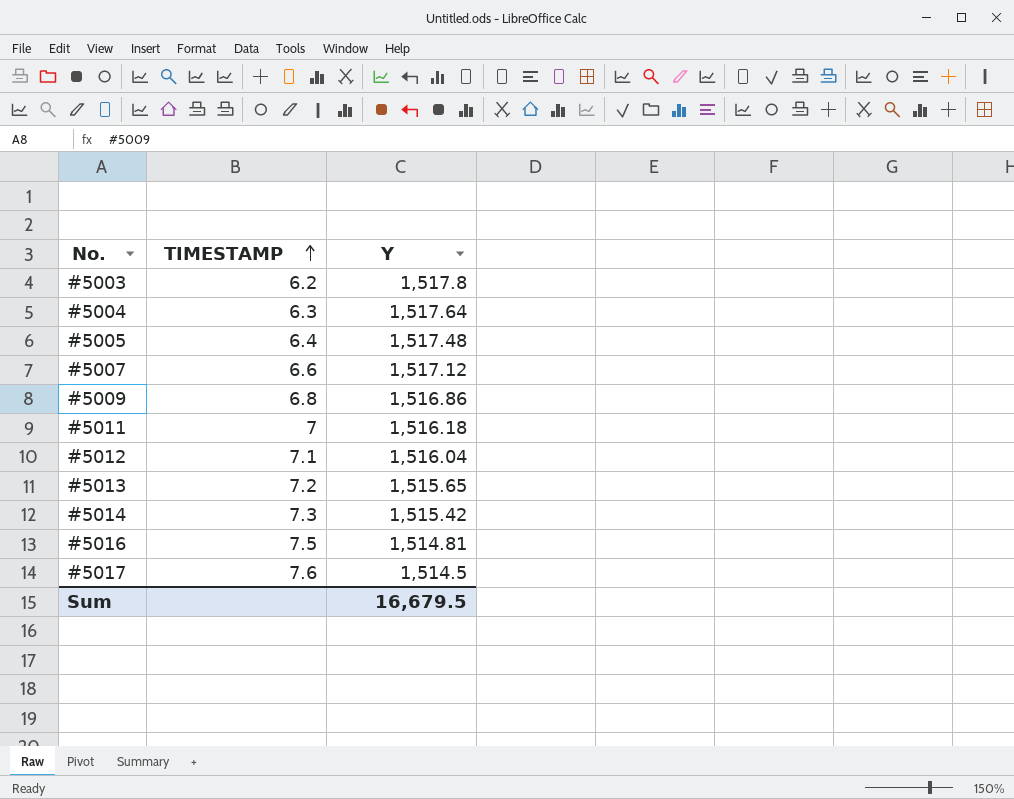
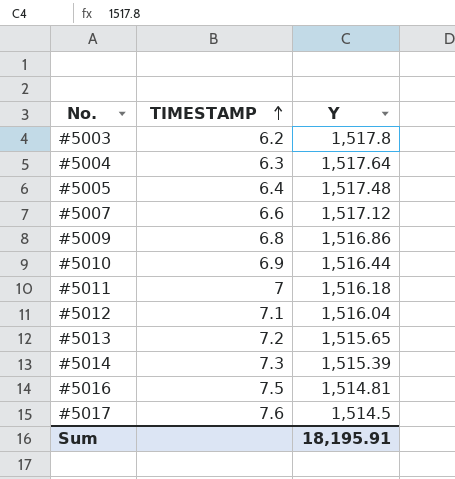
row #5010: none -> 6.9 | 1,516.44
#5014 | Y: 1,515.42 -> 1,515.39
Sum | Y: 16,679.5 -> 18,195.91

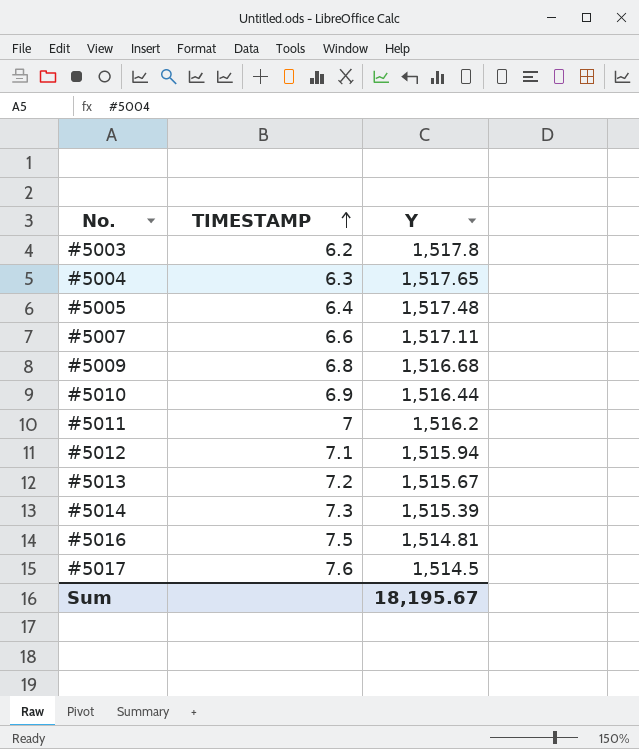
#5004 | Y: 1,517.64 -> 1,517.65
#5007 | Y: 1,517.12 -> 1,517.11
#5009 | Y: 1,516.86 -> 1,516.68
#5011 | Y: 1,516.18 -> 1,516.2
#5012 | Y: 1,516.04 -> 1,515.94
#5013 | Y: 1,515.65 -> 1,515.67
Sum | Y: 18,195.91 -> 18,195.67

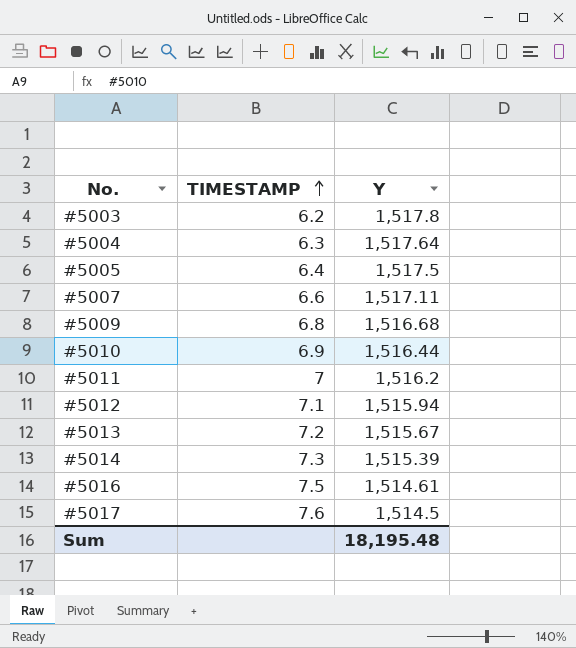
#5004 | Y: 1,517.65 -> 1,517.64
#5005 | Y: 1,517.48 -> 1,517.5
#5016 | Y: 1,514.81 -> 1,514.61
Sum | Y: 18,195.67 -> 18,195.48

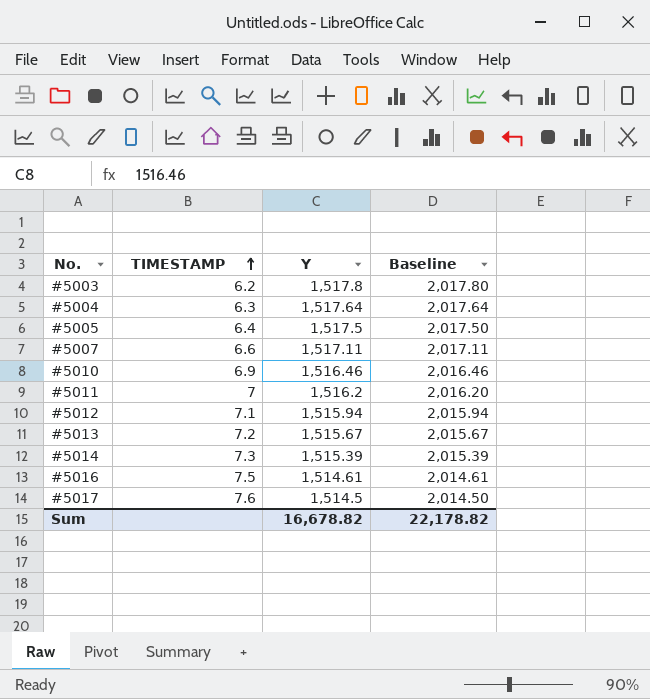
column Baseline | formula: none -> [Y] + 500
row #5009: 6.8 | 1,516.68 -> none
#5010 | Y: 1,516.44 -> 1,516.46
Sum | Y: 18,195.48 -> 16,678.82

